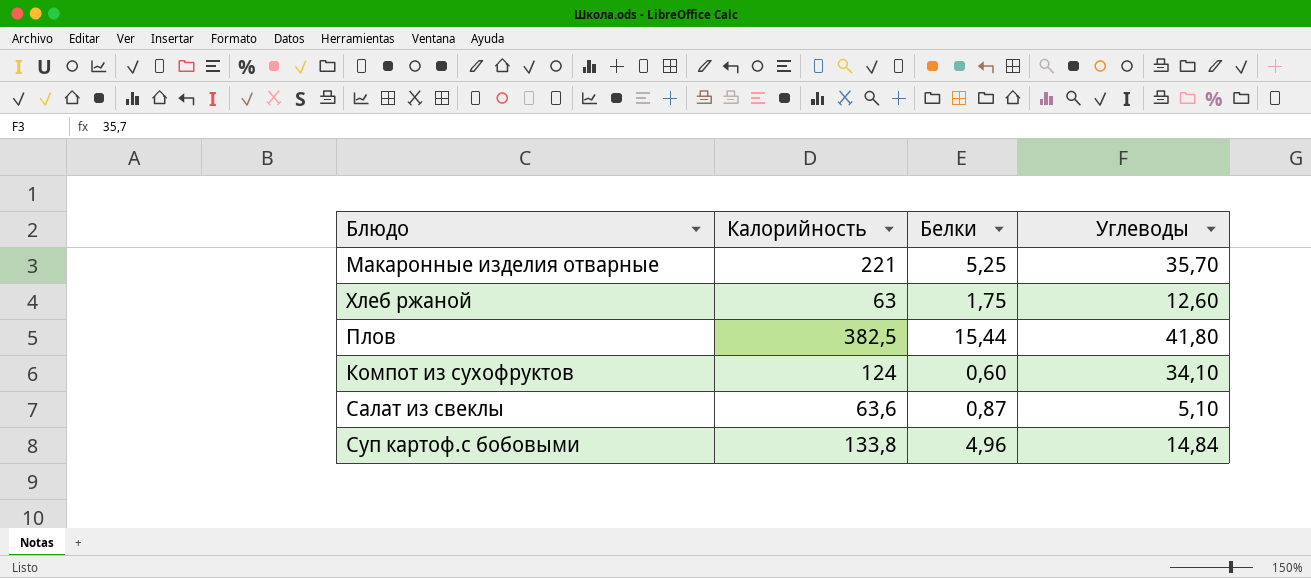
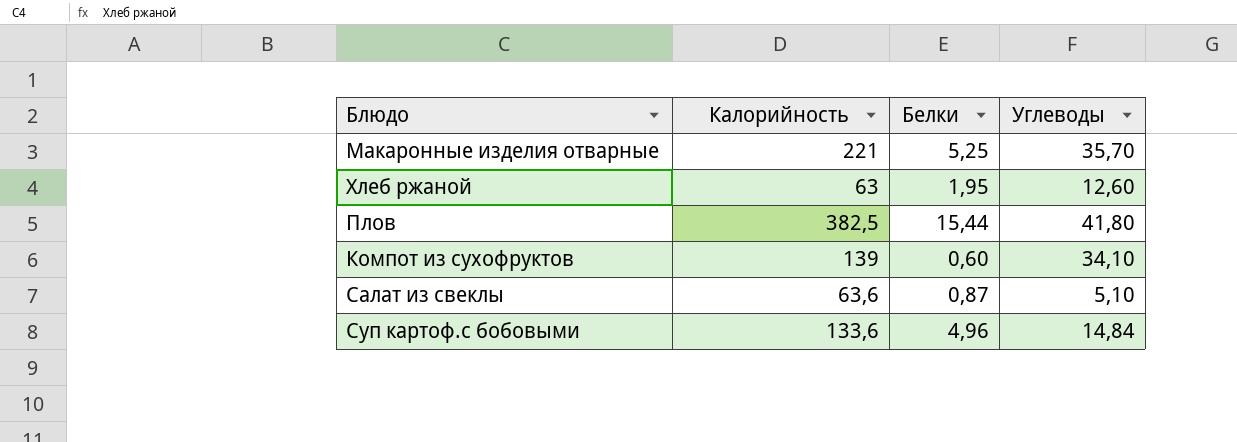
Хлеб ржаной | Белки: 1,75 -> 1,95
Компот из сухофруктов | Калорийность: 124 -> 139
Суп картоф.с бобовыми | Калорийность: 133,8 -> 133,6

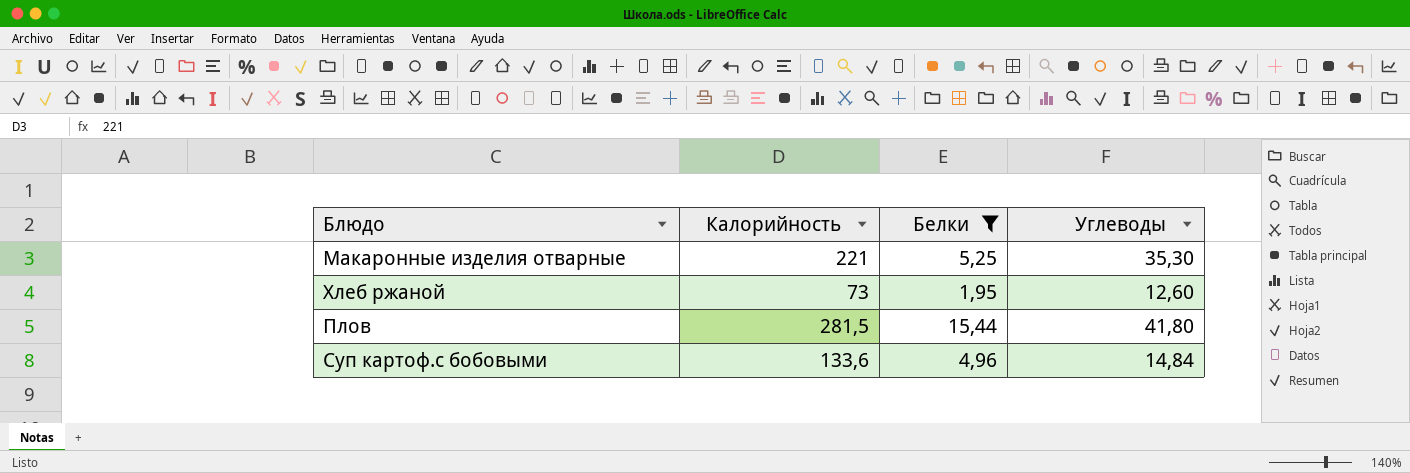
filter: none -> Белки >= 1,95
Макаронные изделия отварные | Углеводы: 35,70 -> 35,30
Хлеб ржаной | Калорийность: 63 -> 73
Плов | Калорийность: 382,5 -> 281,5

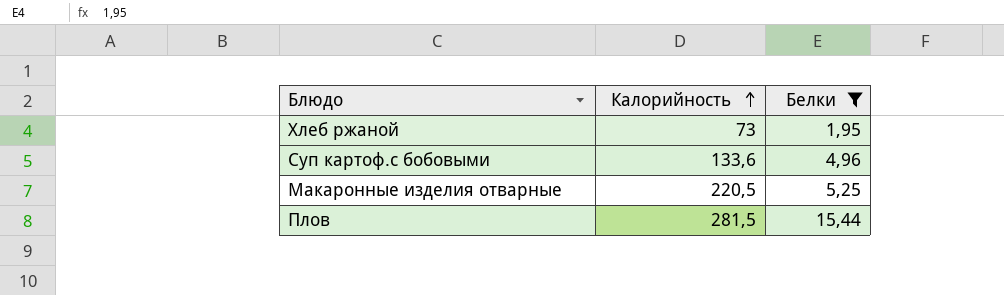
row order: none -> Калорийность ascending
column Углеводы | position: 4 -> none
Макаронные изделия отварные | Калорийность: 221 -> 220,5

